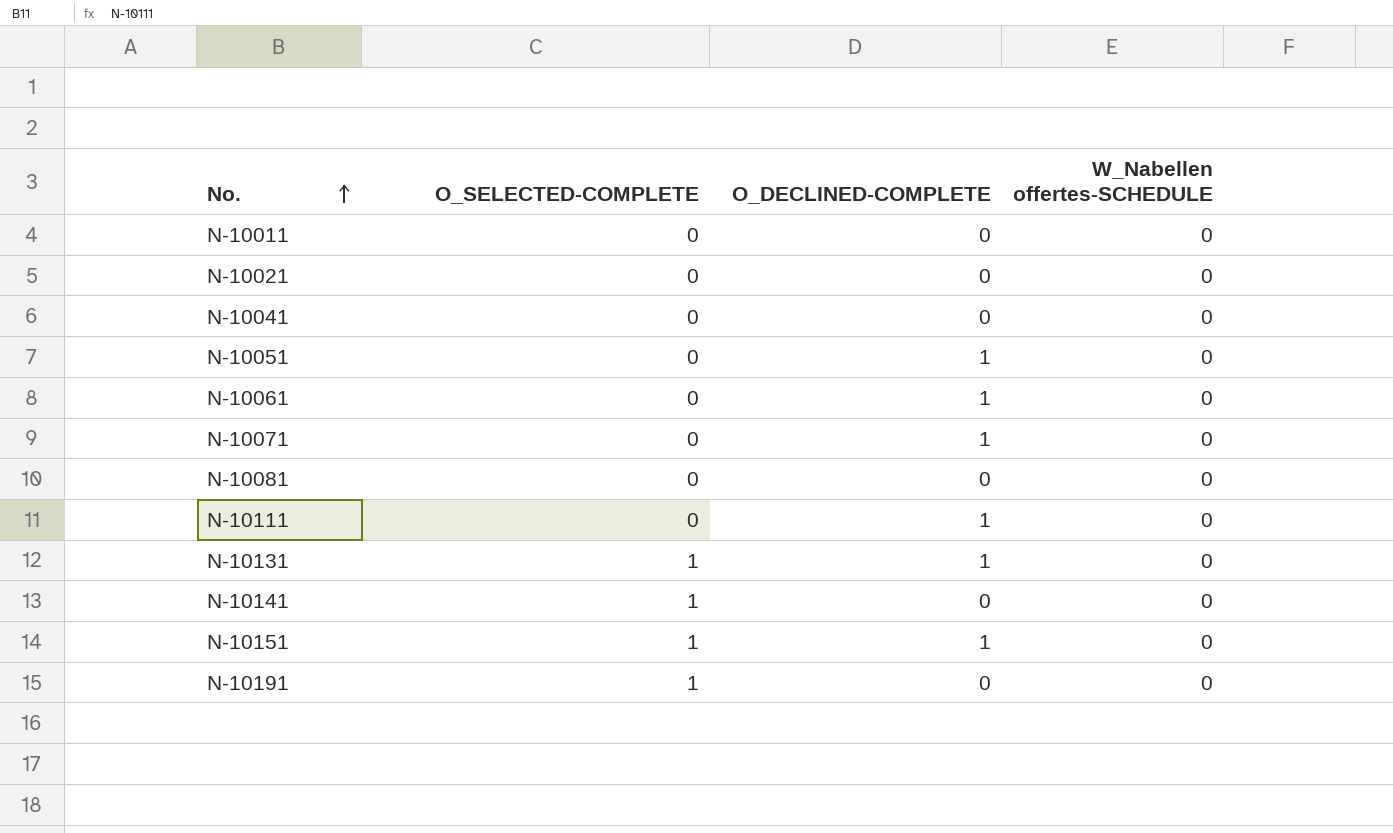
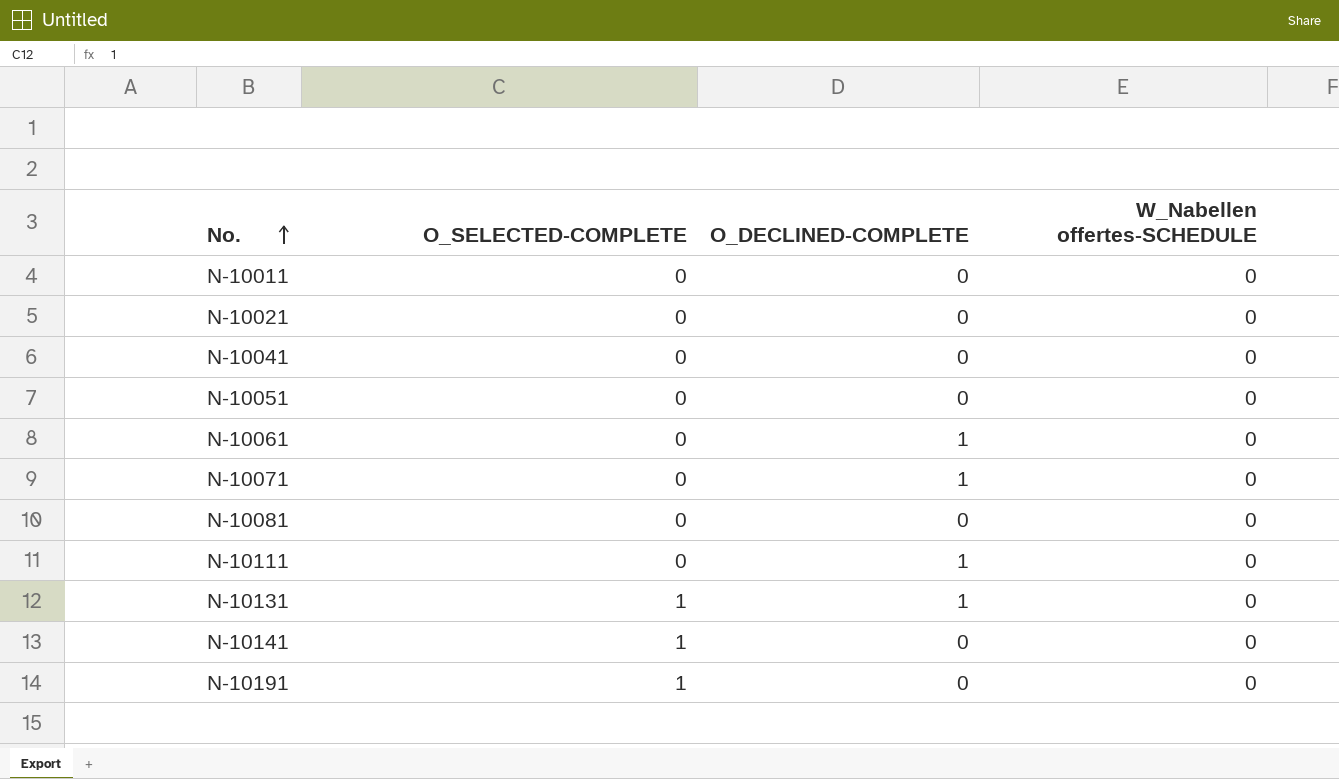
row N-10151: 1 | 1 | 0 -> none
N-10051 | O_DECLINED-COMPLETE: 1 -> 0

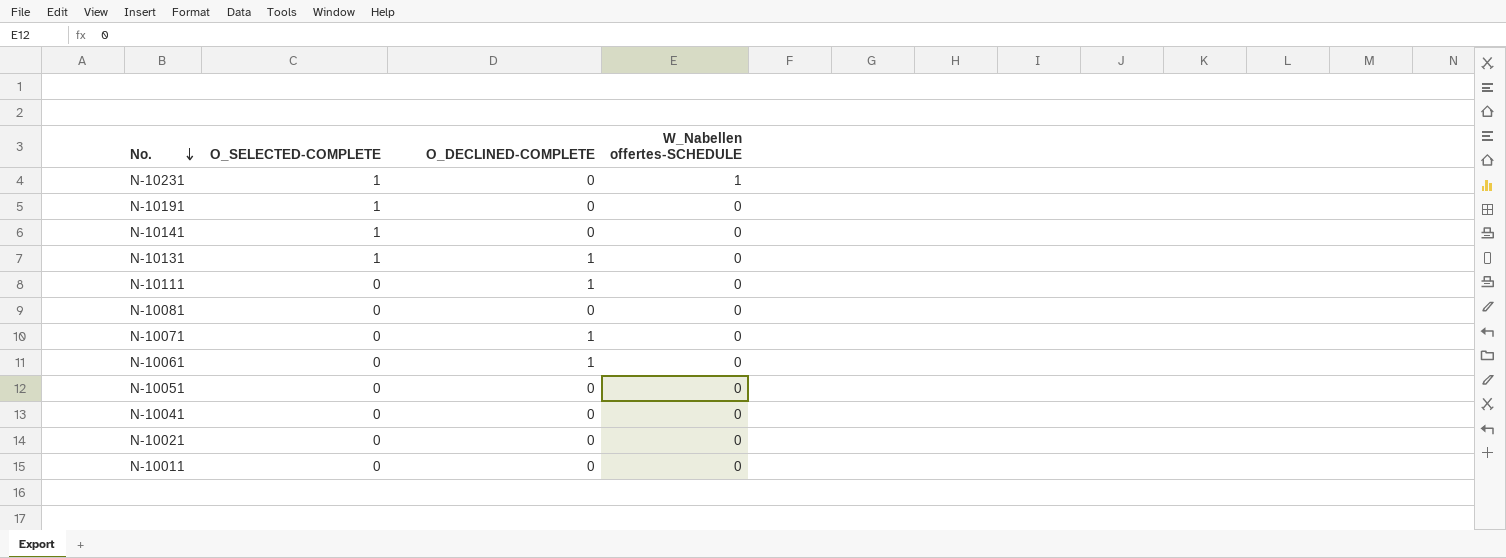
row order: No. ascending -> No. descending
row N-10231: none -> 1 | 0 | 1

